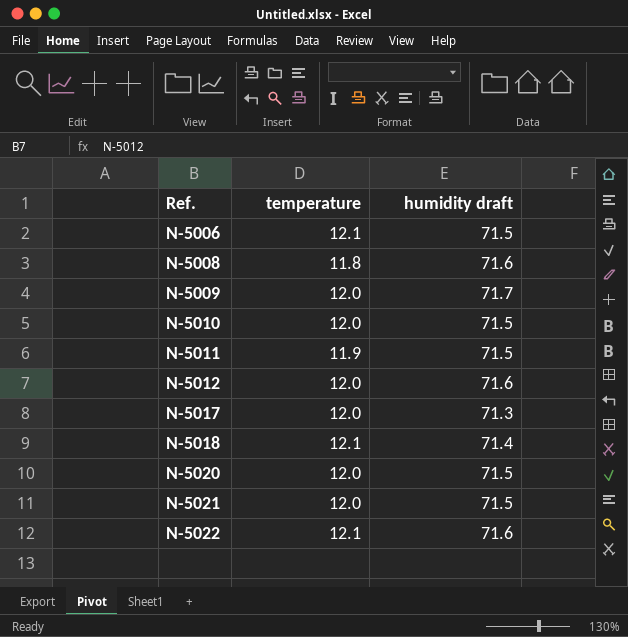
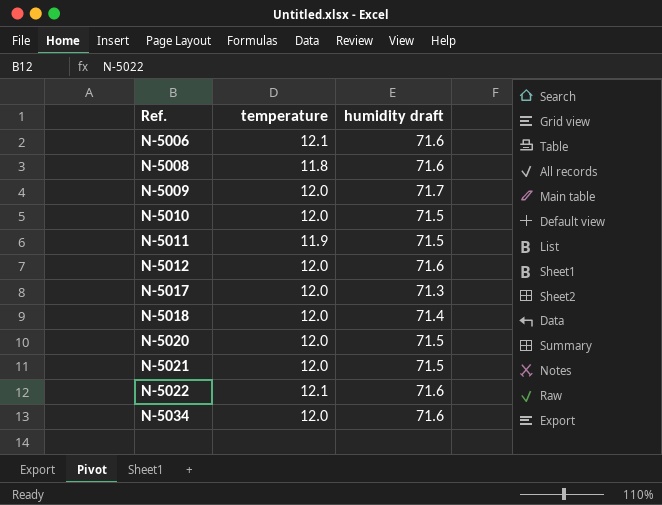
N-5006 | humidity draft: 71.5 -> 71.6
N-5018 | temperature: 12.1 -> 12.0
row N-5034: none -> 12.0 | 71.6

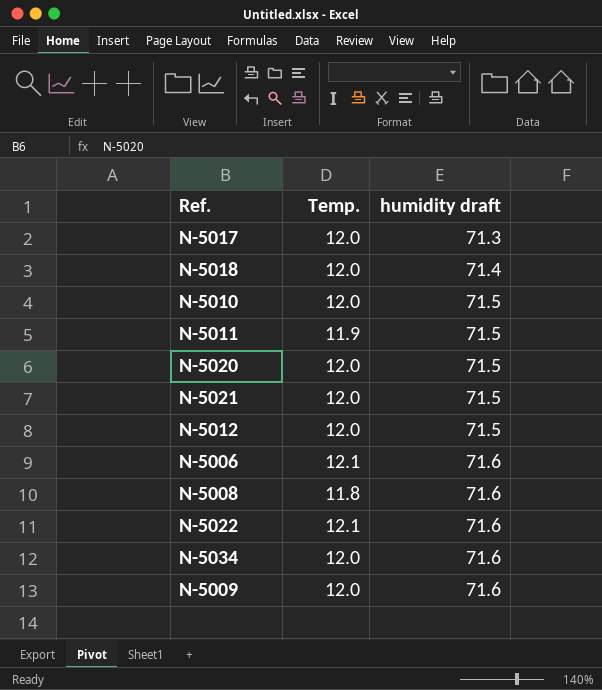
row order: Ref. ascending -> humidity draft ascending
column name: temperature -> Temp.
N-5012 | humidity draft: 71.6 -> 71.5
N-5009 | humidity draft: 71.7 -> 71.6

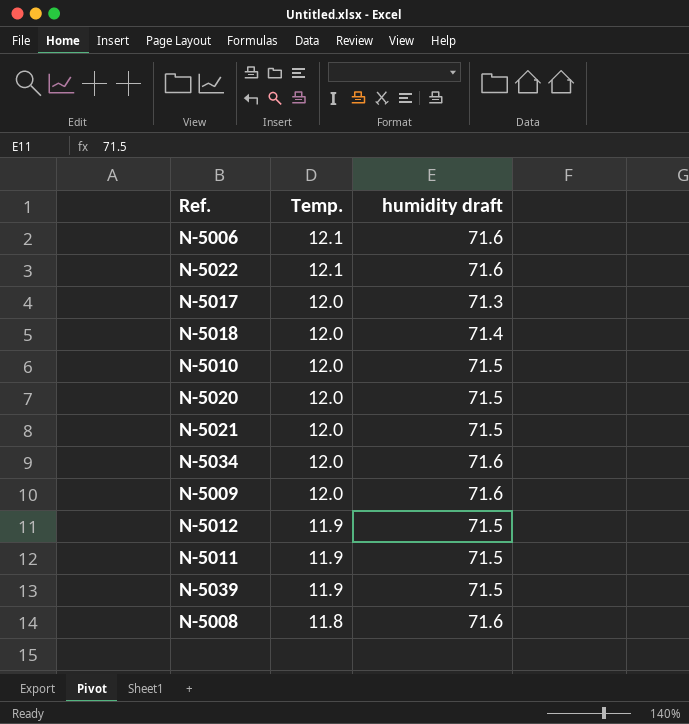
row order: humidity draft ascending -> Temp. descending
N-5012 | Temp.: 12.0 -> 11.9
row N-5039: none -> 11.9 | 71.5

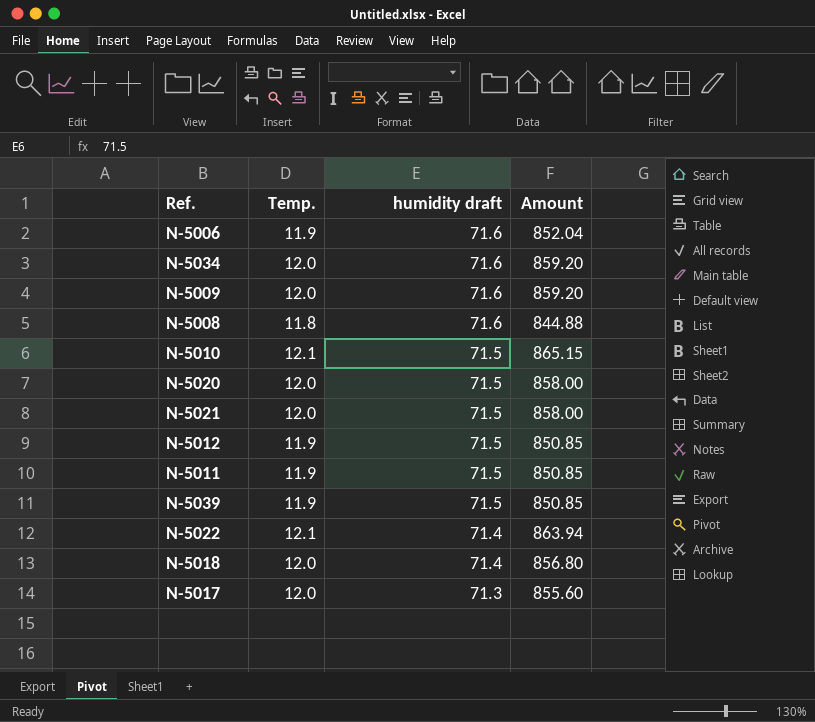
row order: Temp. descending -> humidity draft descending
column Amount | formula: none -> [Temp.] * [humidity draft]
N-5006 | Temp.: 12.1 -> 11.9
N-5010 | Temp.: 12.0 -> 12.1
N-5022 | humidity draft: 71.6 -> 71.4

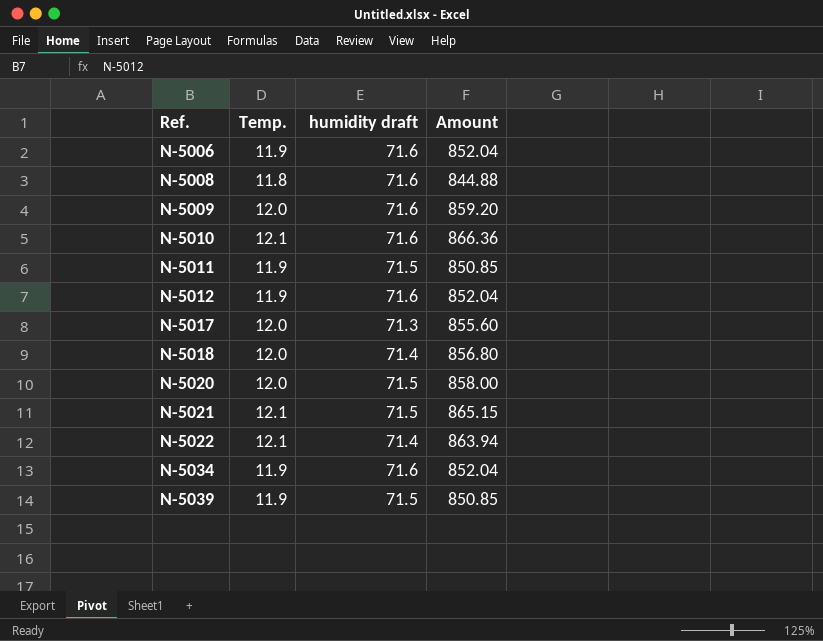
row order: humidity draft descending -> Ref. ascending
N-5010 | humidity draft: 71.5 -> 71.6
N-5010 | Amount: 865.15 -> 866.36
N-5012 | humidity draft: 71.5 -> 71.6
N-5012 | Amount: 850.85 -> 852.04
N-5021 | Temp.: 12.0 -> 12.1
N-5021 | Amount: 858.00 -> 865.15
N-5034 | Temp.: 12.0 -> 11.9
N-5034 | Amount: 859.20 -> 852.04

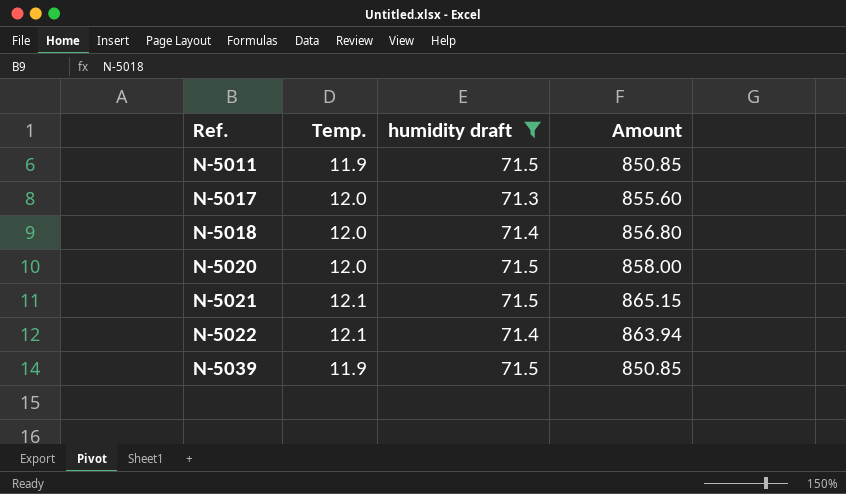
filter: none -> humidity draft != 71.6

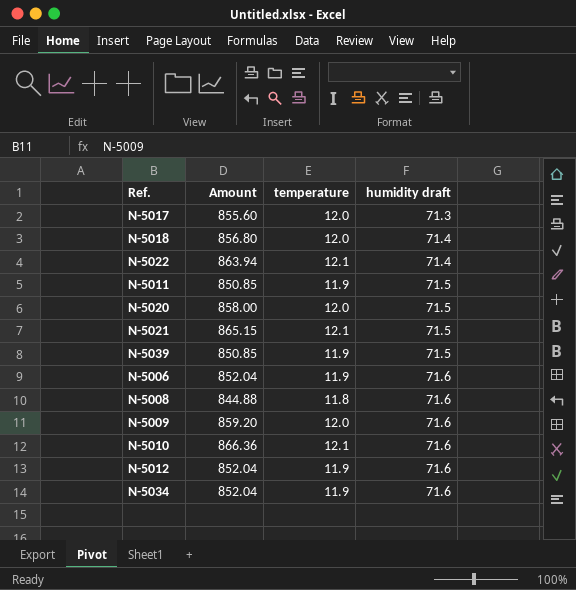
filter: humidity draft != 71.6 -> none
row order: Ref. ascending -> humidity draft ascending
column Amount | position: 4 -> 2
column name: Temp. -> temperature

